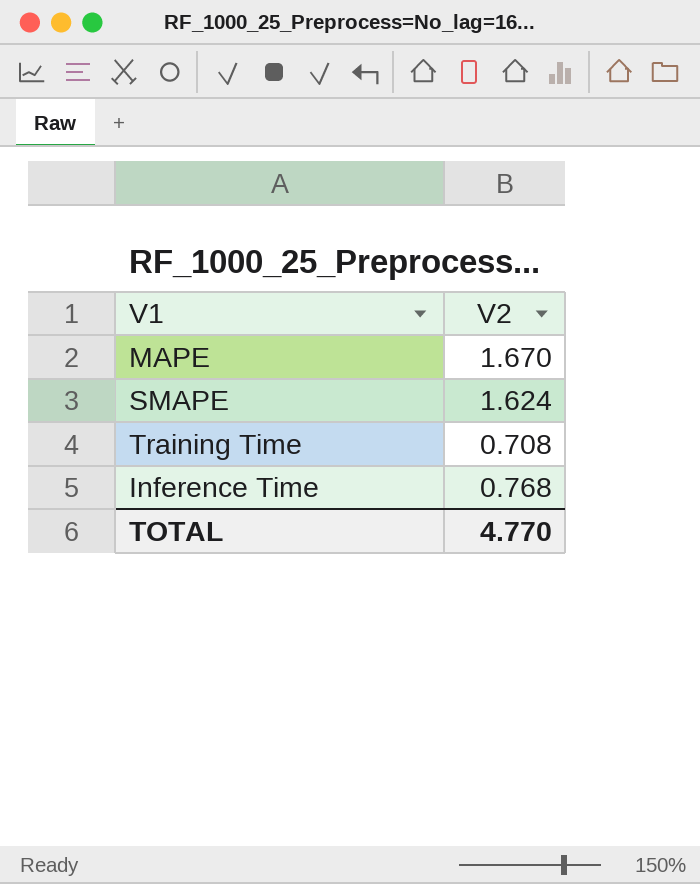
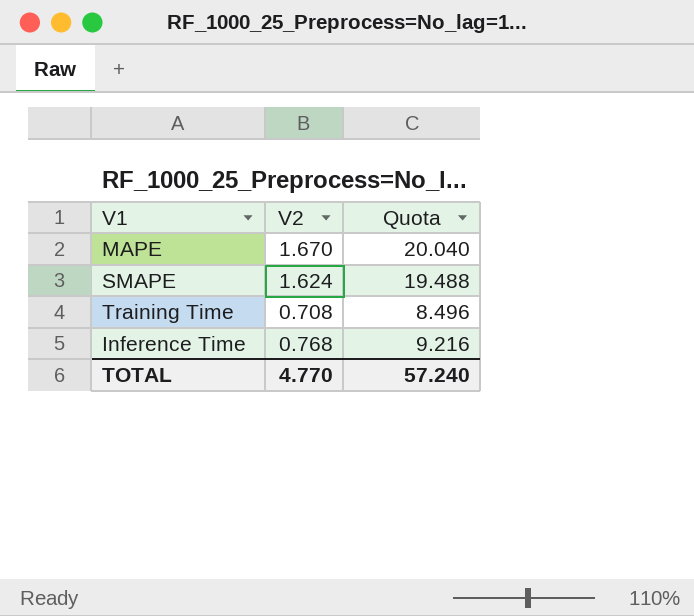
column Quota | formula: none -> [V2] * 12

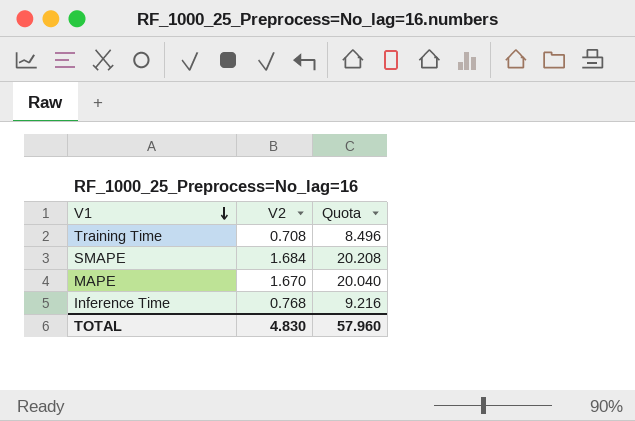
row order: none -> V1 descending
SMAPE | V2: 1.624 -> 1.684
SMAPE | Quota: 19.488 -> 20.208
TOTAL | V2: 4.770 -> 4.830
TOTAL | Quota: 57.240 -> 57.960

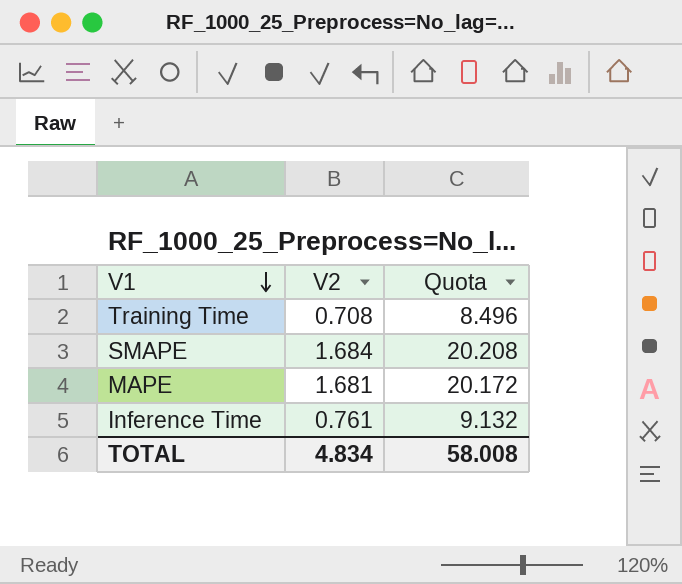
MAPE | V2: 1.670 -> 1.681
MAPE | Quota: 20.040 -> 20.172
Inference Time | V2: 0.768 -> 0.761
Inference Time | Quota: 9.216 -> 9.132
TOTAL | V2: 4.830 -> 4.834
TOTAL | Quota: 57.960 -> 58.008

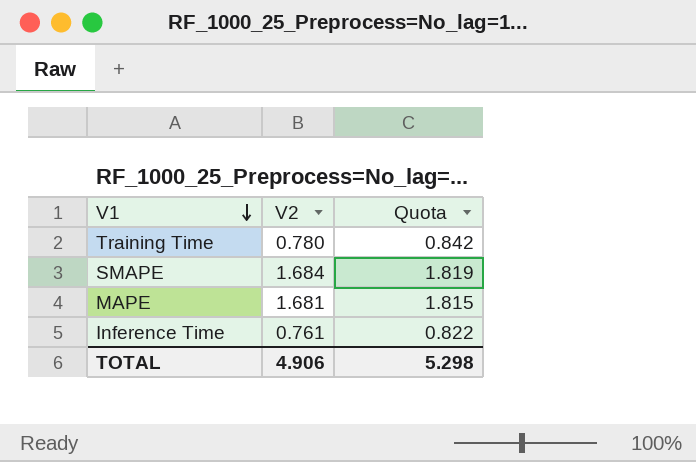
column Quota | formula: [V2] * 12 -> [V2] * 1.08
Training Time | V2: 0.708 -> 0.780
TOTAL | V2: 4.834 -> 4.906
TOTAL | Quota: 58.008 -> 5.298

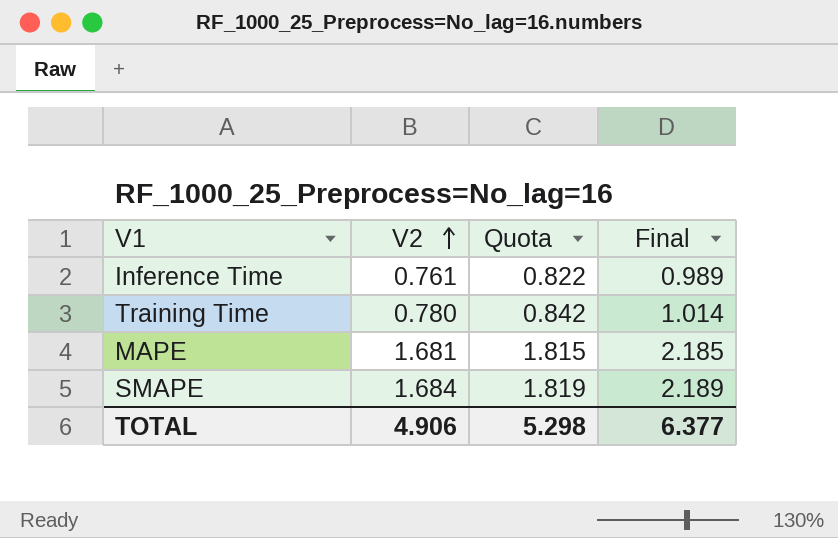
row order: V1 descending -> V2 ascending
column Final | formula: none -> [V2] * 1.3

